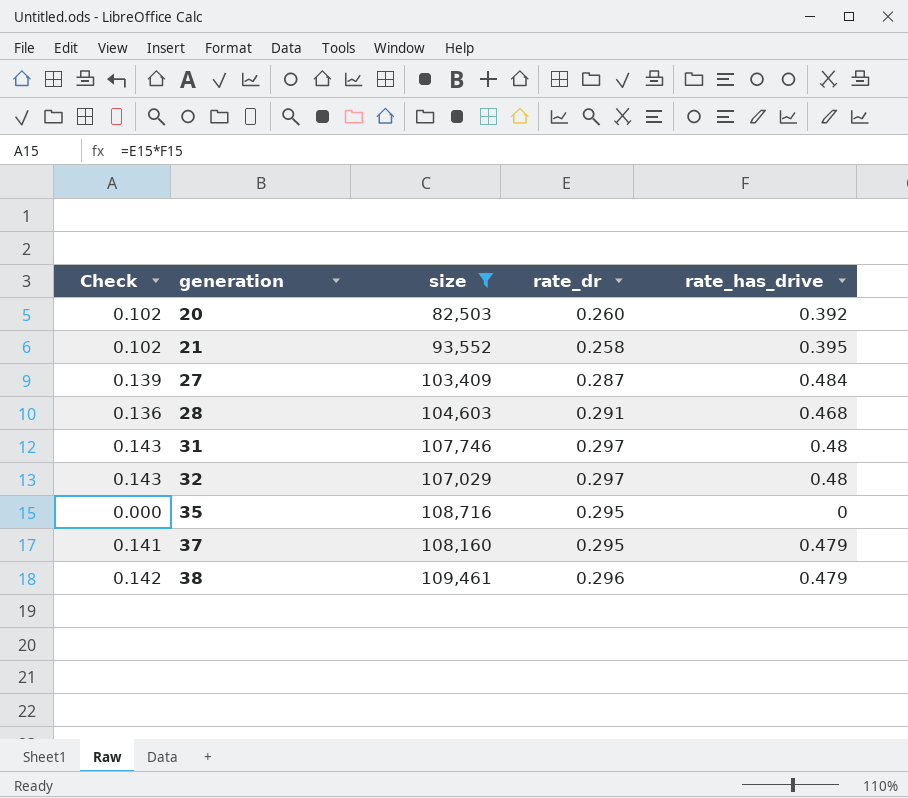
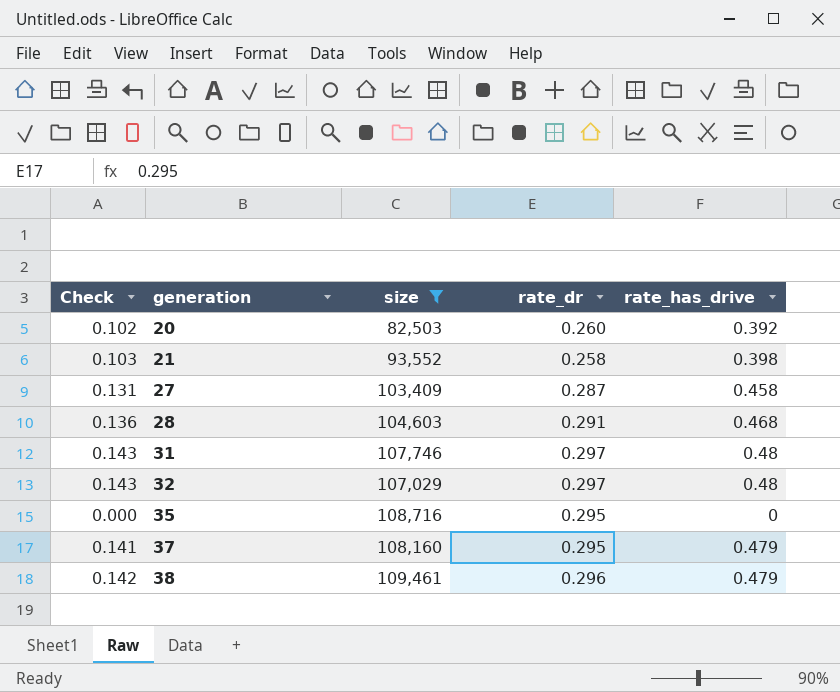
21 | Check: 0.102 -> 0.103
21 | rate_has_drive: 0.395 -> 0.398
27 | Check: 0.139 -> 0.131
27 | rate_has_drive: 0.484 -> 0.458

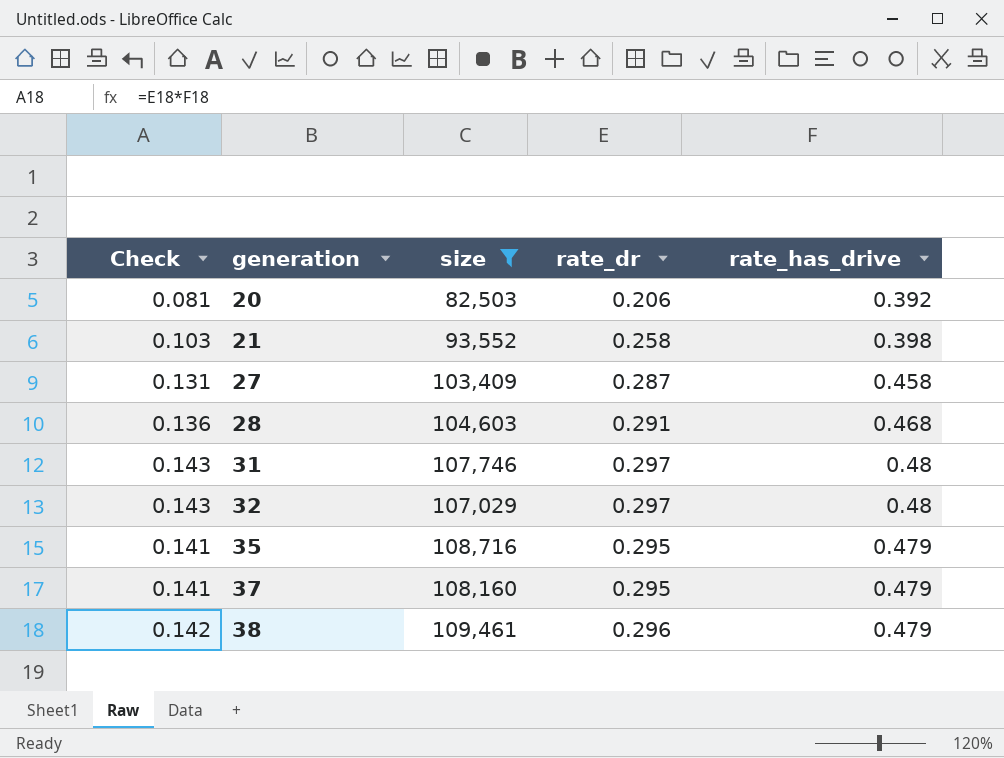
20 | Check: 0.102 -> 0.081
20 | rate_dr: 0.260 -> 0.206
35 | Check: 0.000 -> 0.141
35 | rate_has_drive: 0 -> 0.479

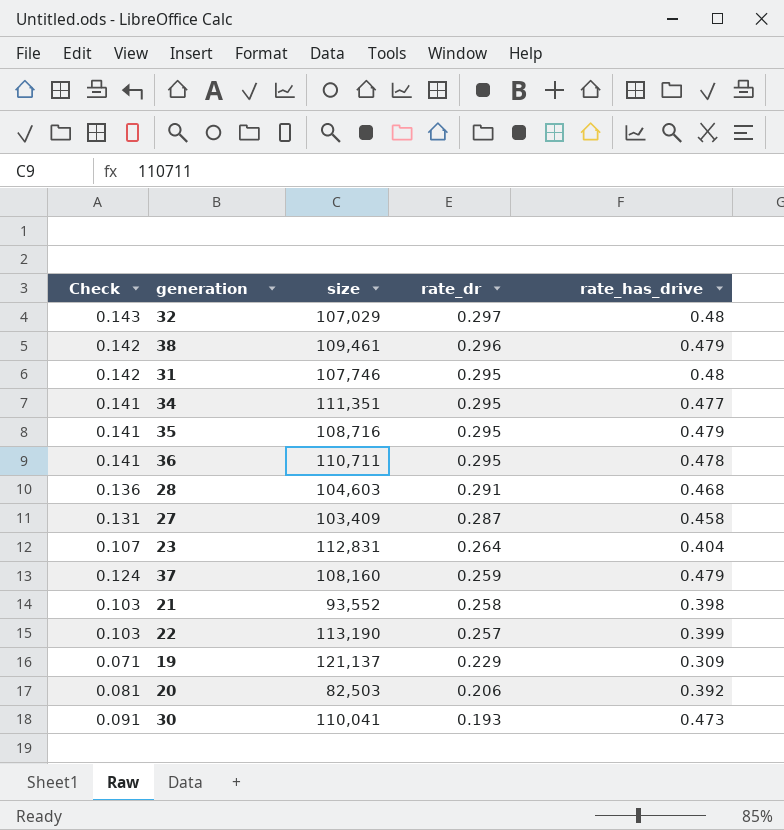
filter: size <= 109,461 -> none
row order: generation ascending -> rate_dr descending
31 | Check: 0.143 -> 0.142
31 | rate_dr: 0.297 -> 0.295
37 | Check: 0.141 -> 0.124
37 | rate_dr: 0.295 -> 0.259

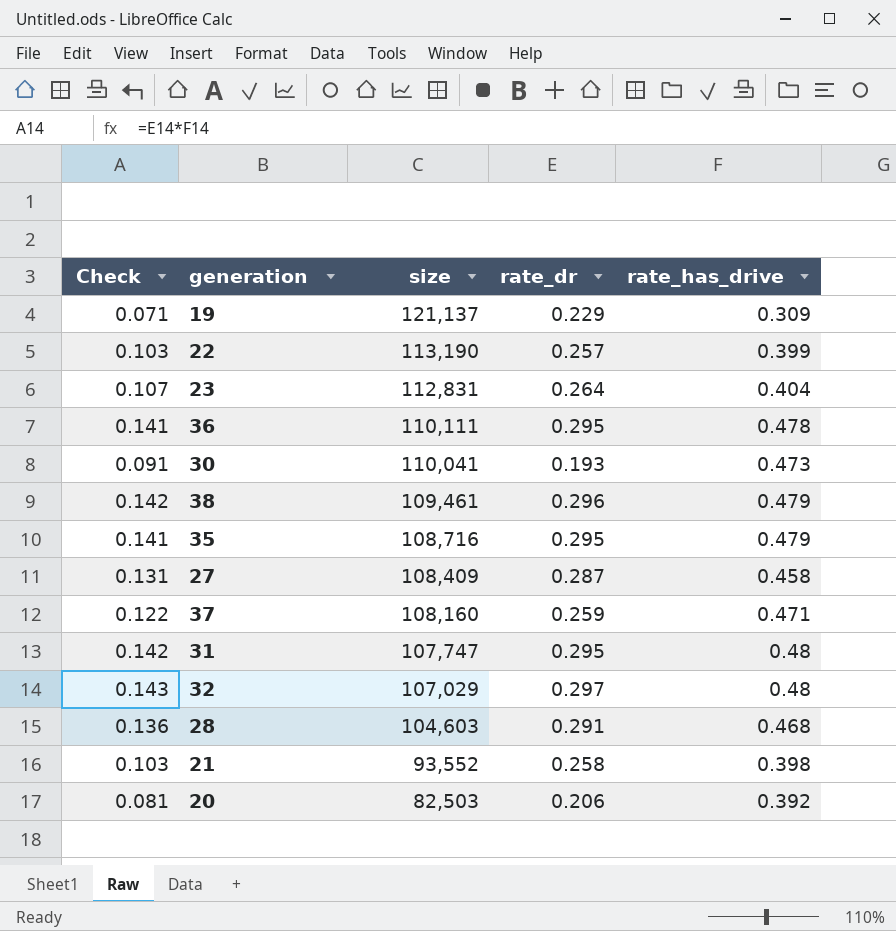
row order: rate_dr descending -> size descending
row 34: 0.141 | 111,351 | 0.295 | 0.477 -> none
36 | size: 110,711 -> 110,111
27 | size: 103,409 -> 108,409
37 | Check: 0.124 -> 0.122
37 | rate_has_drive: 0.479 -> 0.471
31 | size: 107,746 -> 107,747

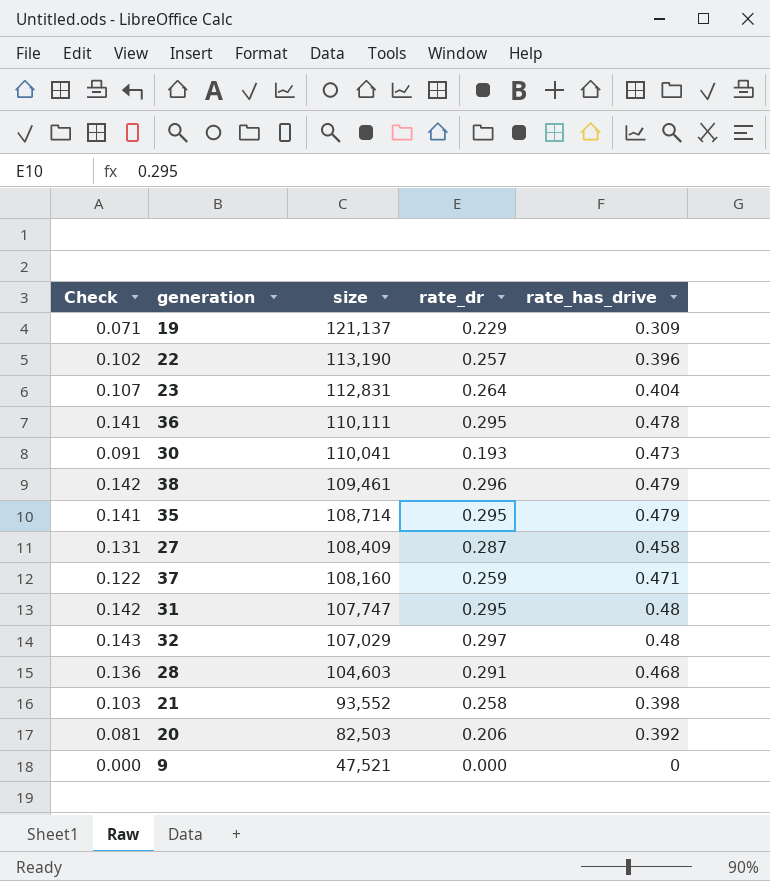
22 | Check: 0.103 -> 0.102
22 | rate_has_drive: 0.399 -> 0.396
35 | size: 108,716 -> 108,714
row 9: none -> 0.000 | 47,521 | 0.000 | 0

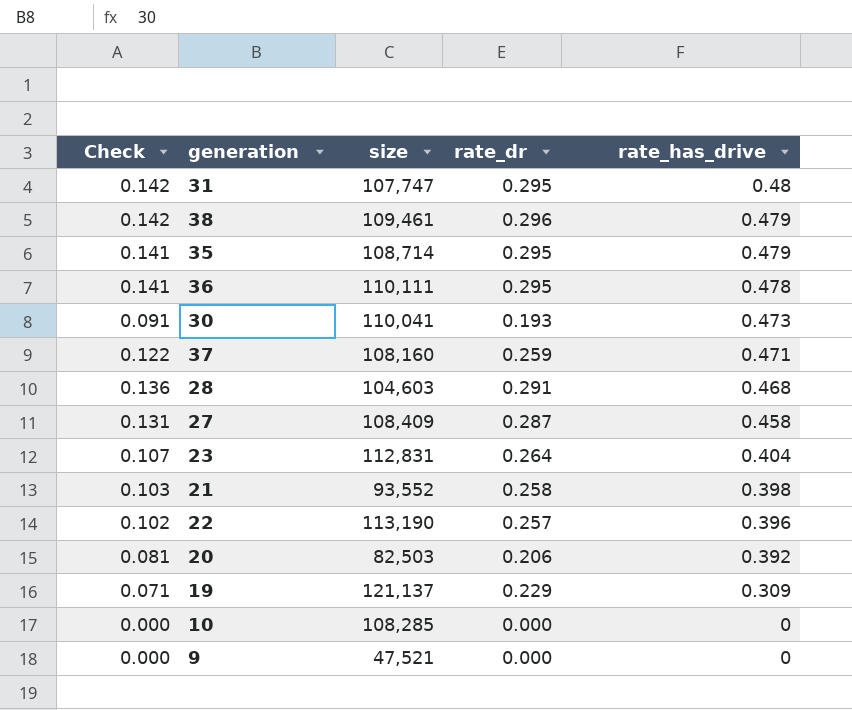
row order: size descending -> rate_has_drive descending
row 32: 0.143 | 107,029 | 0.297 | 0.48 -> none
row 10: none -> 0.000 | 108,285 | 0.000 | 0

